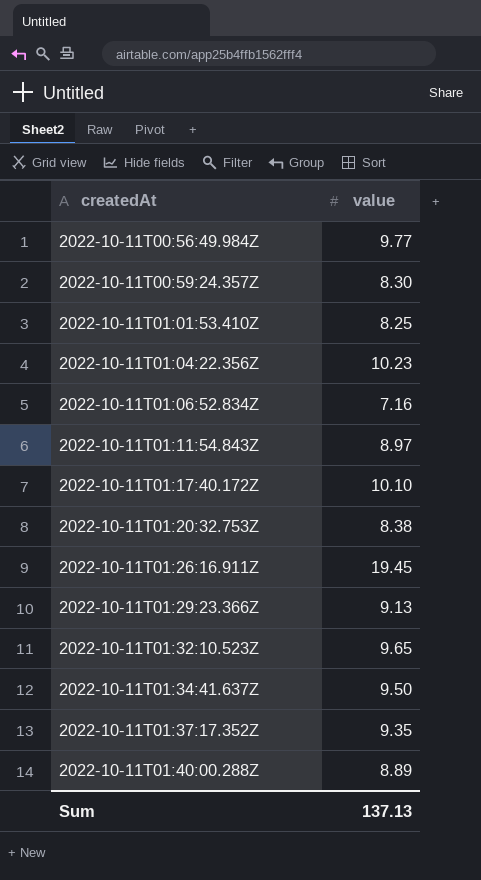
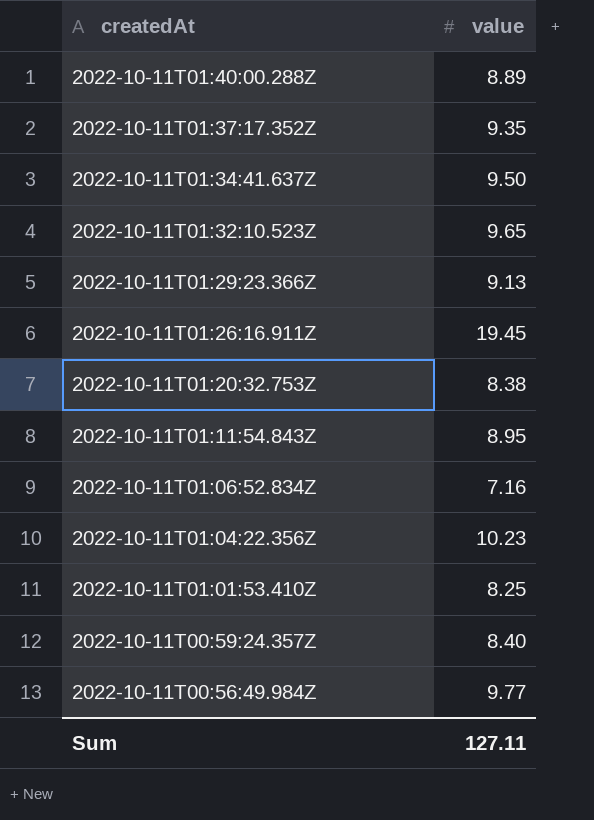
row order: createdAt ascending -> createdAt descending
row 2022-10-11T01:17:40.172Z: 10.10 -> none
2022-10-11T01:11:54.843Z | value: 8.97 -> 8.95
2022-10-11T00:59:24.357Z | value: 8.30 -> 8.40
Sum | value: 137.13 -> 127.11

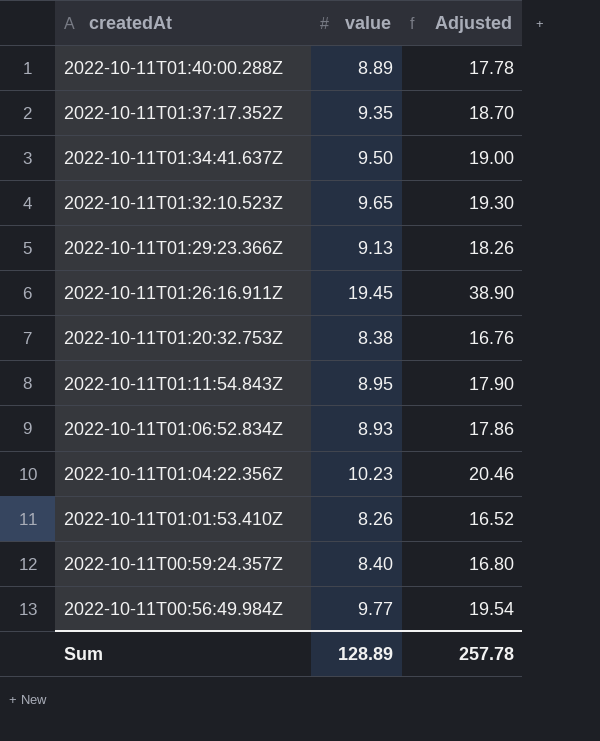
column Adjusted | formula: none -> [value] * 2
2022-10-11T01:06:52.834Z | value: 7.16 -> 8.93
2022-10-11T01:01:53.410Z | value: 8.25 -> 8.26
Sum | value: 127.11 -> 128.89

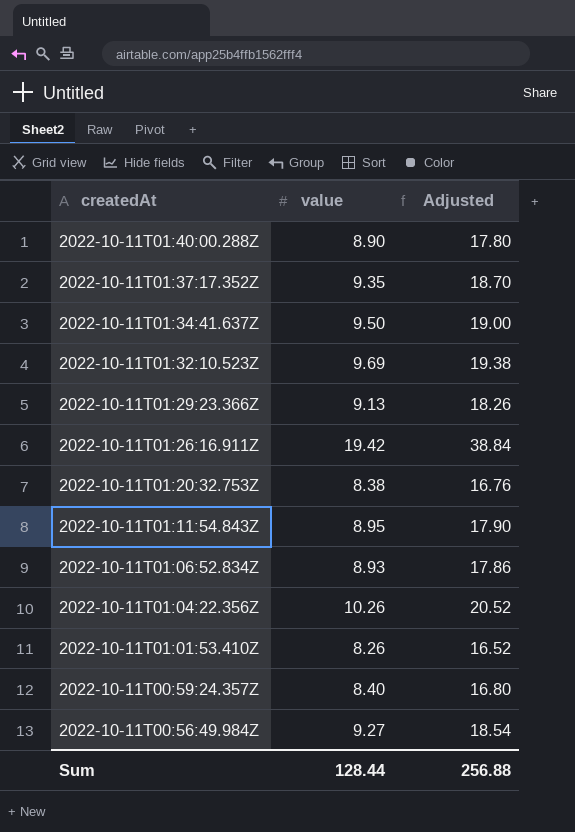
2022-10-11T01:40:00.288Z | value: 8.89 -> 8.90
2022-10-11T01:40:00.288Z | Adjusted: 17.78 -> 17.80
2022-10-11T01:32:10.523Z | value: 9.65 -> 9.69
2022-10-11T01:32:10.523Z | Adjusted: 19.30 -> 19.38
2022-10-11T01:26:16.911Z | value: 19.45 -> 19.42
2022-10-11T01:26:16.911Z | Adjusted: 38.90 -> 38.84
2022-10-11T01:04:22.356Z | value: 10.23 -> 10.26
2022-10-11T01:04:22.356Z | Adjusted: 20.46 -> 20.52
2022-10-11T00:56:49.984Z | value: 9.77 -> 9.27
2022-10-11T00:56:49.984Z | Adjusted: 19.54 -> 18.54
Sum | value: 128.89 -> 128.44
Sum | Adjusted: 257.78 -> 256.88

